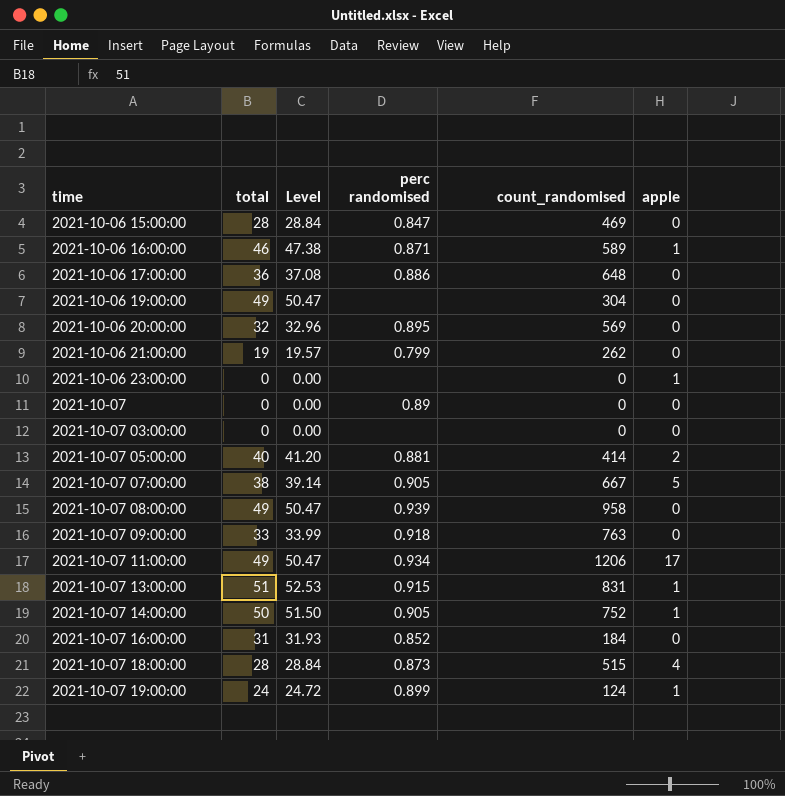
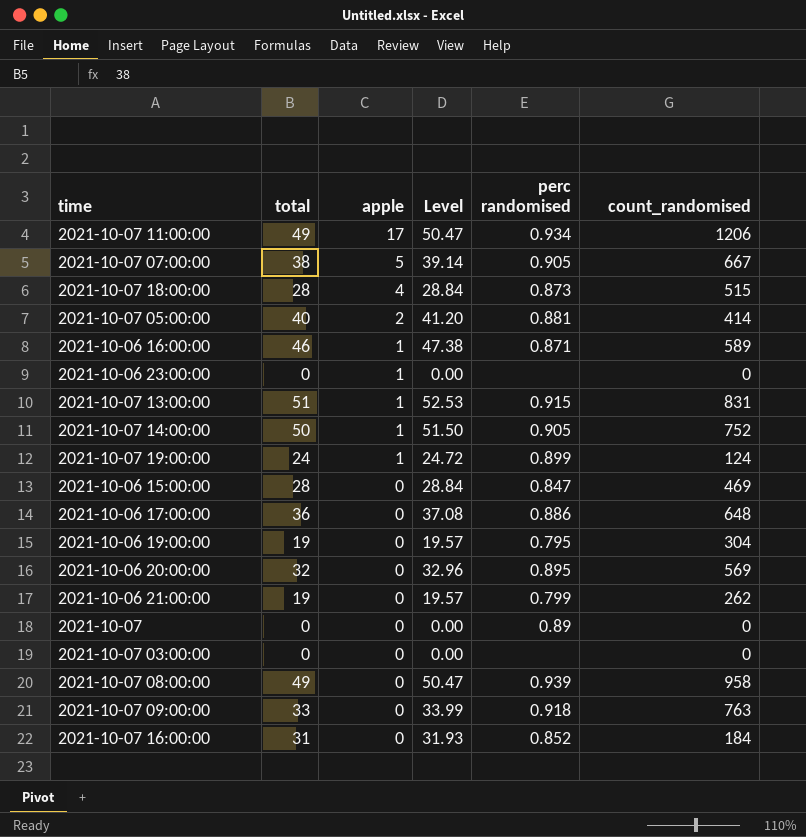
row order: time ascending -> apple descending
column apple | position: 6 -> 3
2021-10-06 19:00:00 | total: 49 -> 19
2021-10-06 19:00:00 | Level: 50.47 -> 19.57
2021-10-06 19:00:00 | perc randomised: none -> 0.795

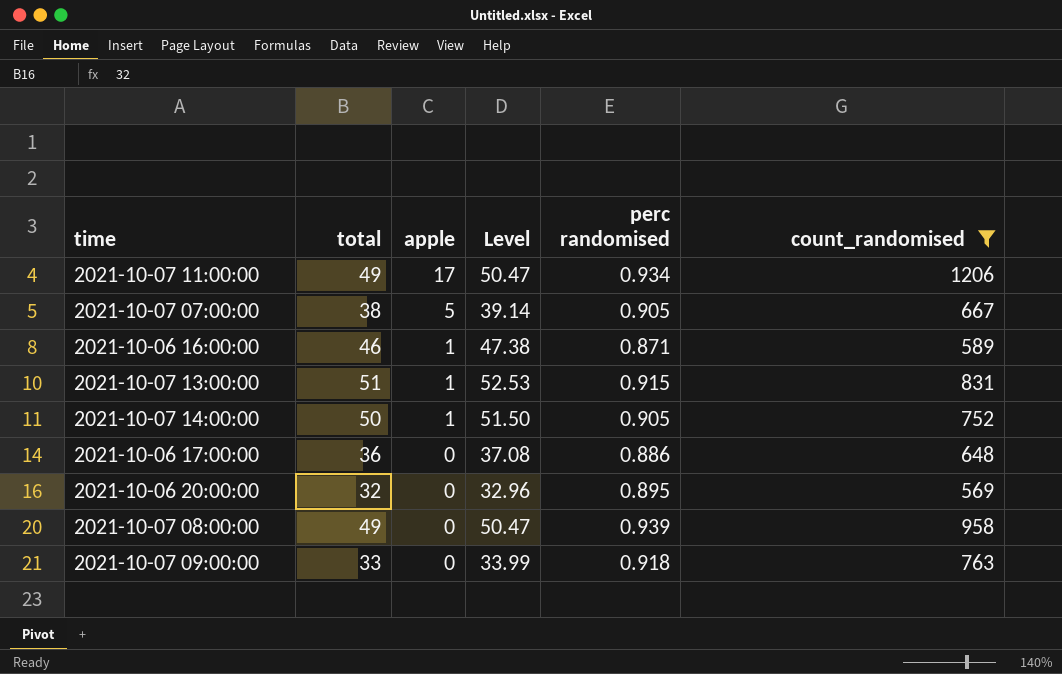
filter: none -> count_randomised >= 569

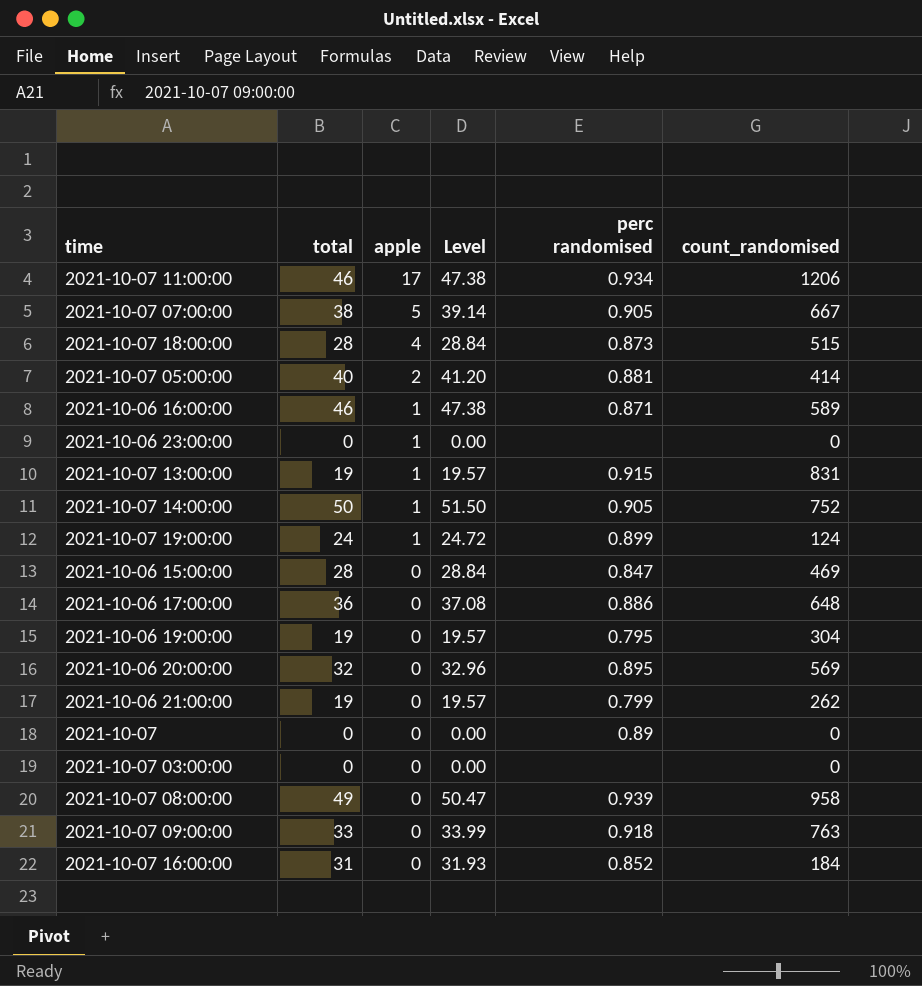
filter: count_randomised >= 569 -> none
2021-10-07 11:00:00 | total: 49 -> 46
2021-10-07 11:00:00 | Level: 50.47 -> 47.38
2021-10-07 13:00:00 | total: 51 -> 19
2021-10-07 13:00:00 | Level: 52.53 -> 19.57

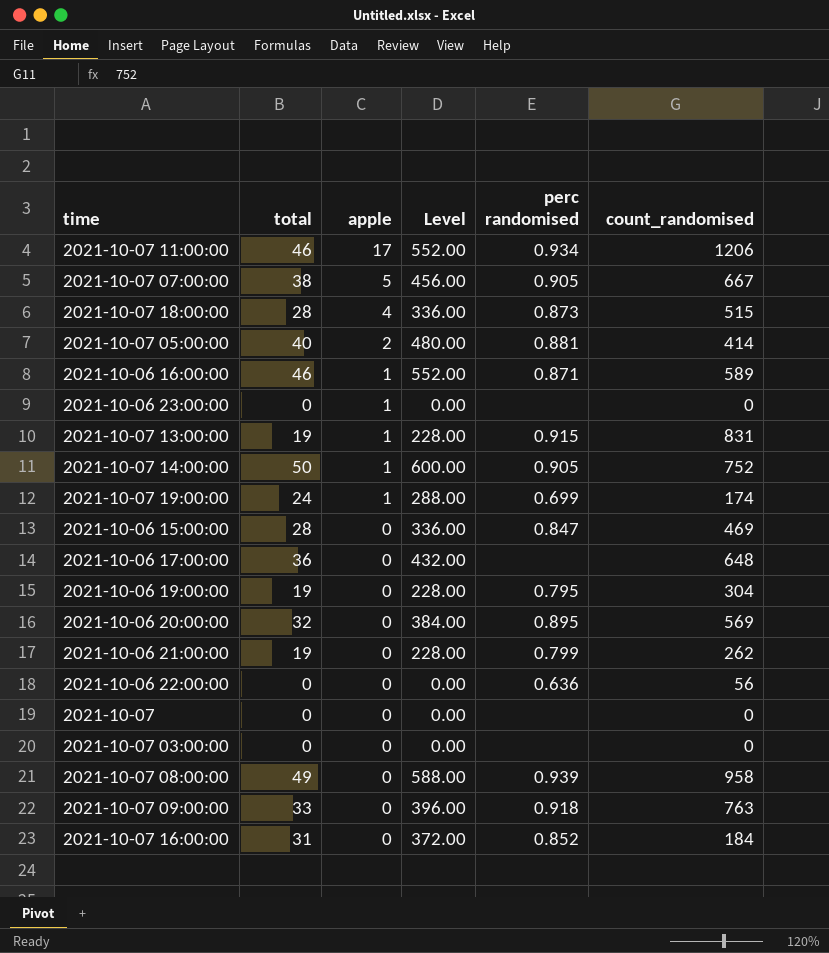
column Level | formula: [total] * 1.03 -> [total] * 12
2021-10-07 19:00:00 | perc randomised: 0.899 -> 0.699
2021-10-07 19:00:00 | count_randomised: 124 -> 174
2021-10-06 17:00:00 | perc randomised: 0.886 -> none
row 2021-10-06 22:00:00: none -> 0 | 0 | 0.00 | 0.636 | 56
2021-10-07 | perc randomised: 0.89 -> none

